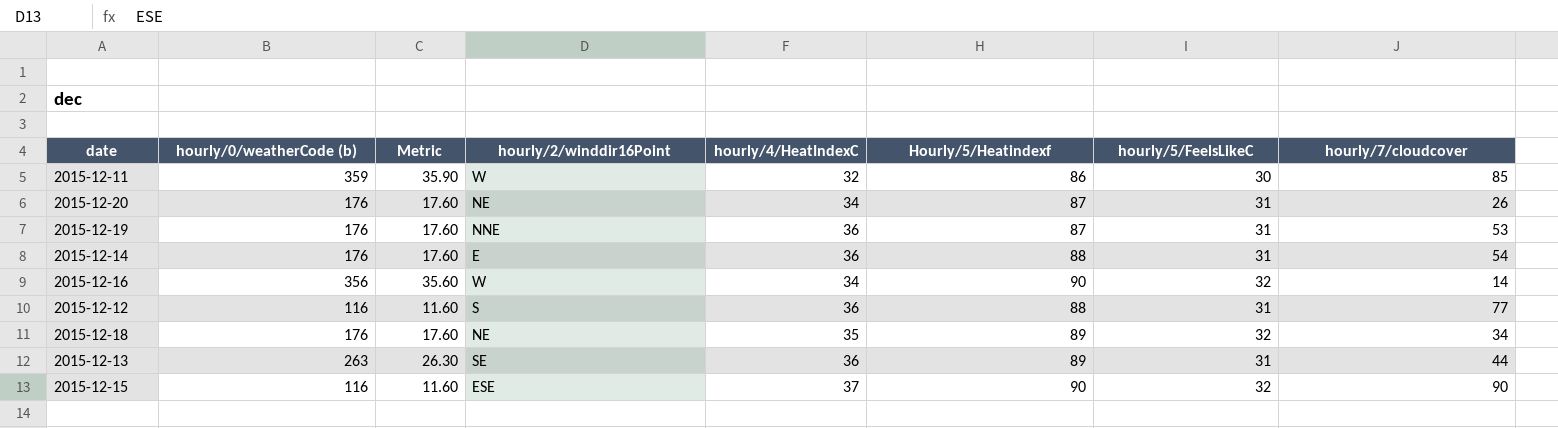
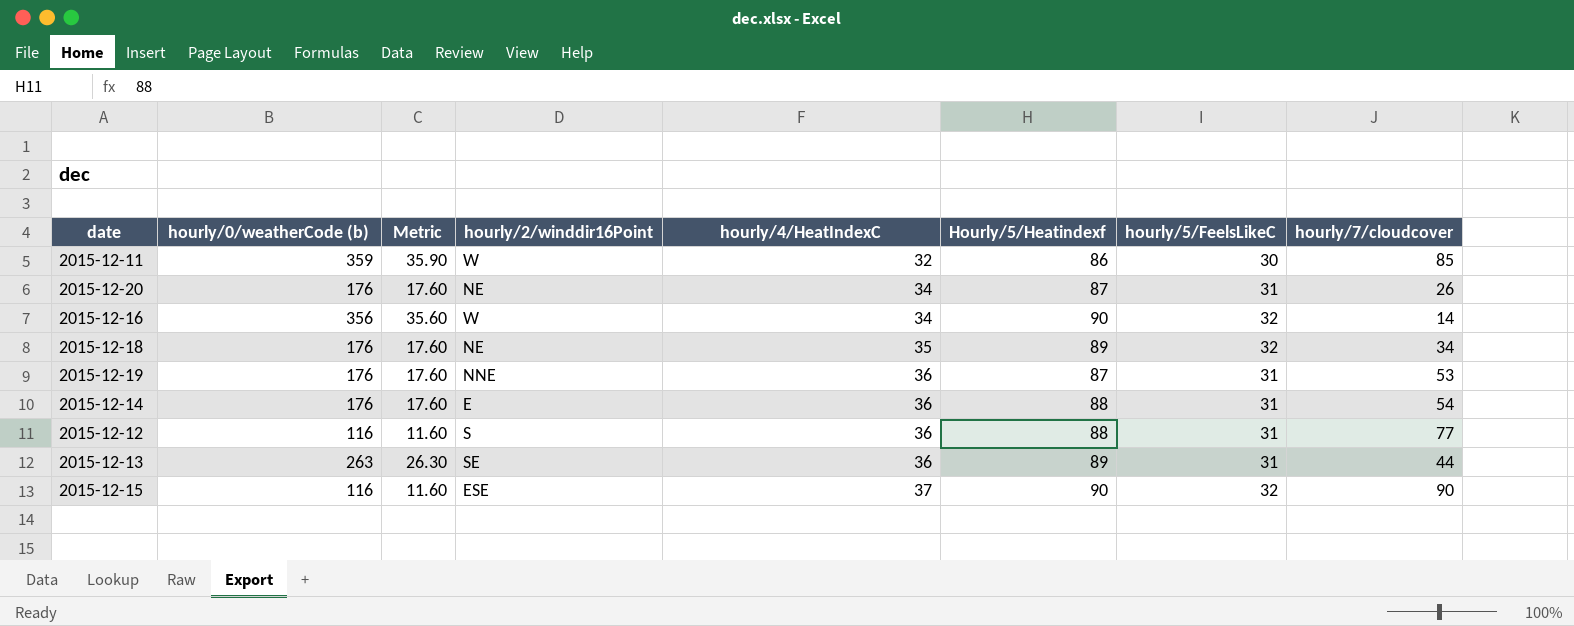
row order: none -> hourly/4/HeatIndexC ascending

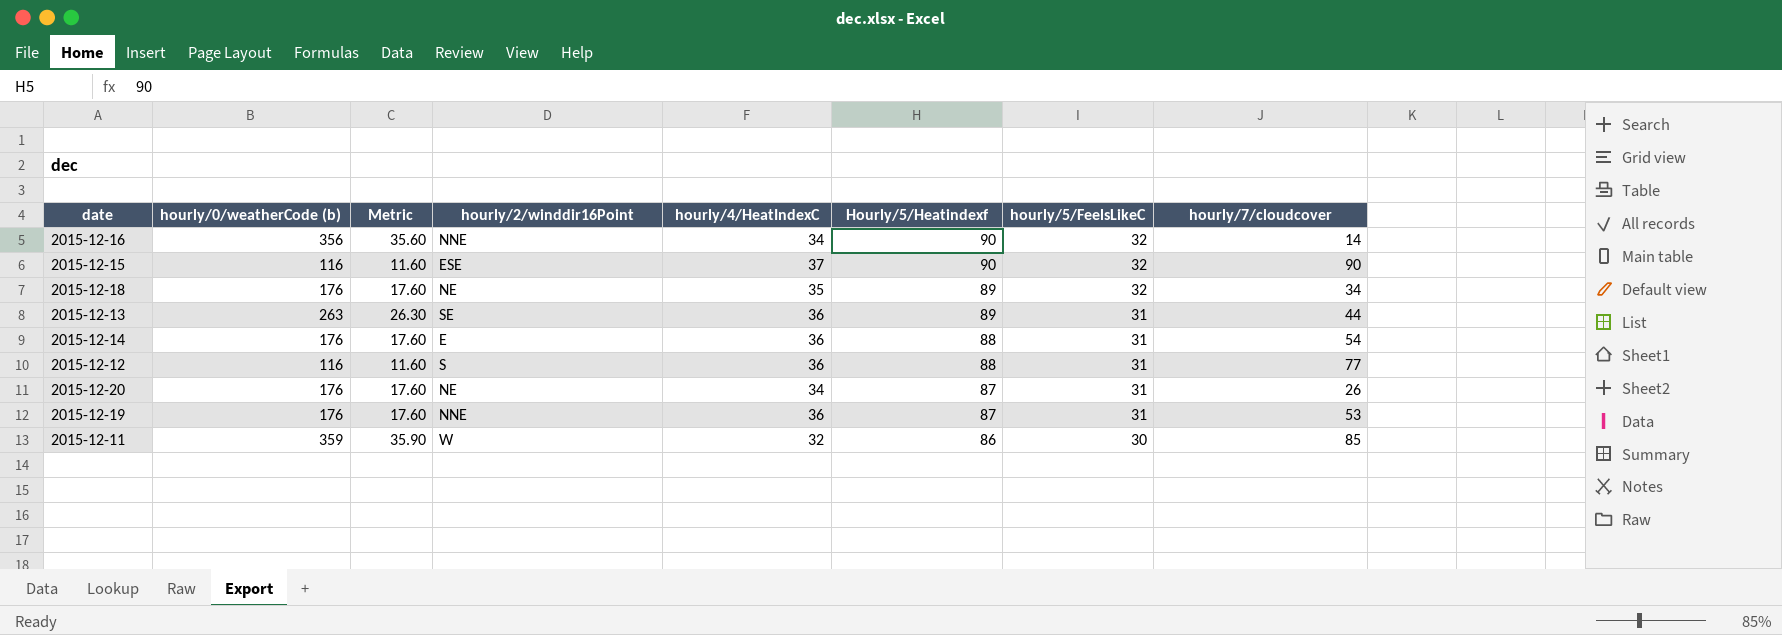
row order: hourly/4/HeatIndexC ascending -> Hourly/5/Heatindexf descending
2015-12-16 | hourly/2/winddir16Point: W -> NNE

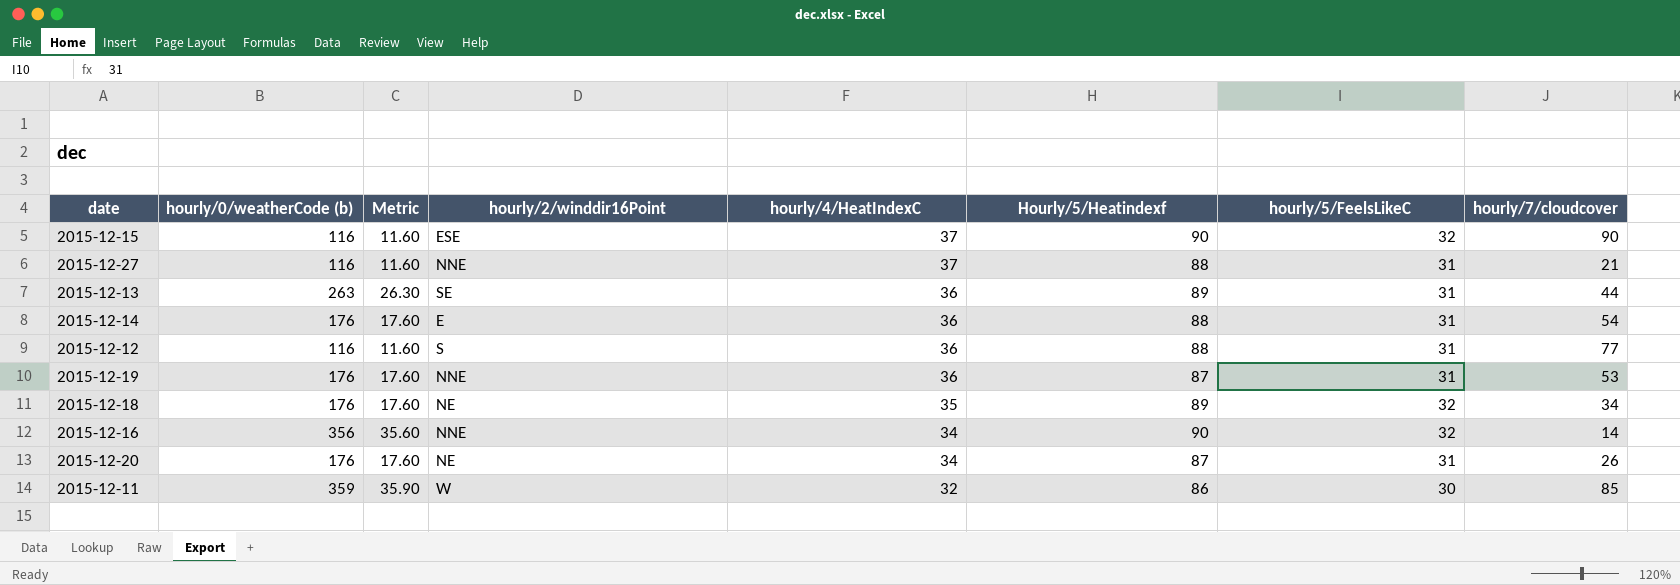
row order: Hourly/5/Heatindexf descending -> hourly/4/HeatIndexC descending
row 2015-12-27: none -> 116 | 11.60 | NNE | 37 | 88 | 31 | 21

